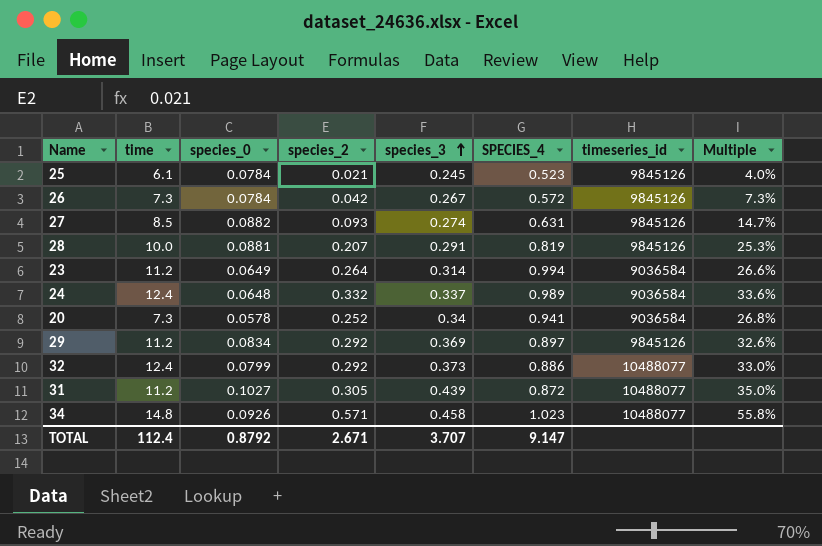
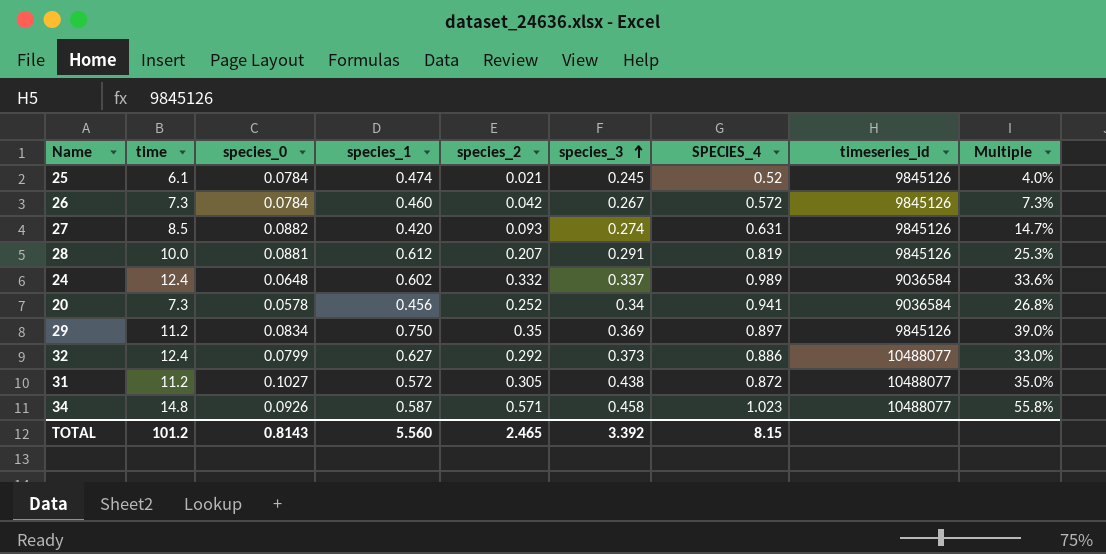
column species_1 | position: none -> 4
row 23: 11.2 | 0.0649 | 0.264 | 0.314 | 0.994 | 9036584 | 26.6% -> none
25 | SPECIES_4: 0.523 -> 0.52
29 | species_2: 0.292 -> 0.35
29 | Multiple: 32.6% -> 39.0%
31 | species_3: 0.439 -> 0.438
TOTAL | time: 112.4 -> 101.2
TOTAL | species_0: 0.8792 -> 0.8143
TOTAL | species_2: 2.671 -> 2.465
TOTAL | species_3: 3.707 -> 3.392
TOTAL | SPECIES_4: 9.147 -> 8.15

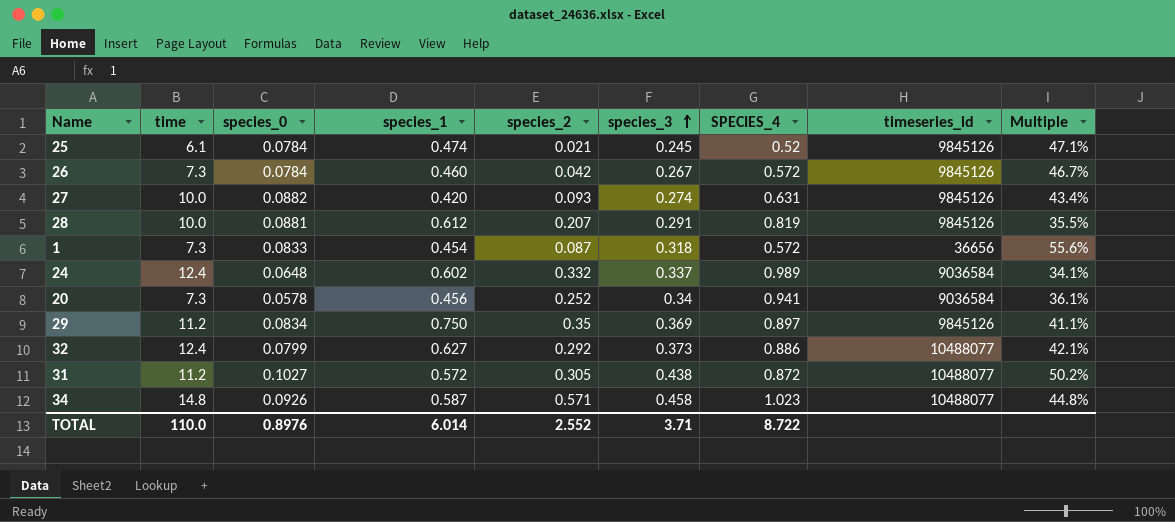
column Multiple | formula: [species_2] / [SPECIES_4] -> [species_3] / [SPECIES_4]
27 | time: 8.5 -> 10.0
row 1: none -> 7.3 | 0.0833 | 0.454 | 0.087 | 0.318 | 0.572 | 36656 | 55.6%
TOTAL | time: 101.2 -> 110.0
TOTAL | species_0: 0.8143 -> 0.8976
TOTAL | species_1: 5.560 -> 6.014
TOTAL | species_2: 2.465 -> 2.552
TOTAL | species_3: 3.392 -> 3.71
TOTAL | SPECIES_4: 8.15 -> 8.722

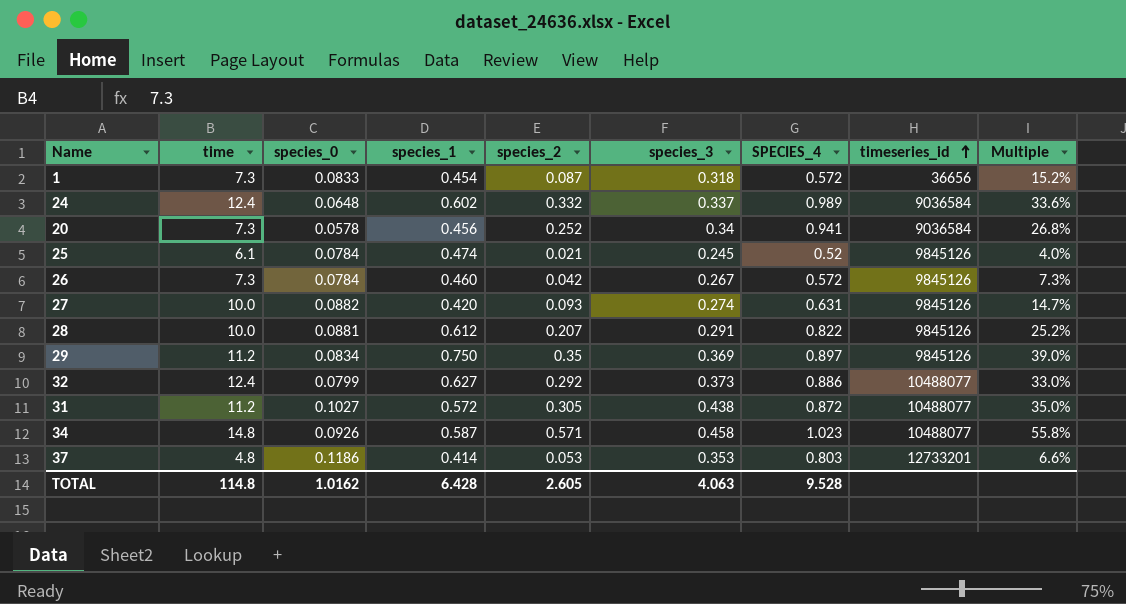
row order: species_3 ascending -> timeseries_id ascending
column Multiple | formula: [species_3] / [SPECIES_4] -> [species_2] / [SPECIES_4]
28 | SPECIES_4: 0.819 -> 0.822
row 37: none -> 4.8 | 0.1186 | 0.414 | 0.053 | 0.353 | 0.803 | 12733201 | 6.6%
TOTAL | time: 110.0 -> 114.8
TOTAL | species_0: 0.8976 -> 1.0162
TOTAL | species_1: 6.014 -> 6.428
TOTAL | species_2: 2.552 -> 2.605
TOTAL | species_3: 3.71 -> 4.063
TOTAL | SPECIES_4: 8.722 -> 9.528

